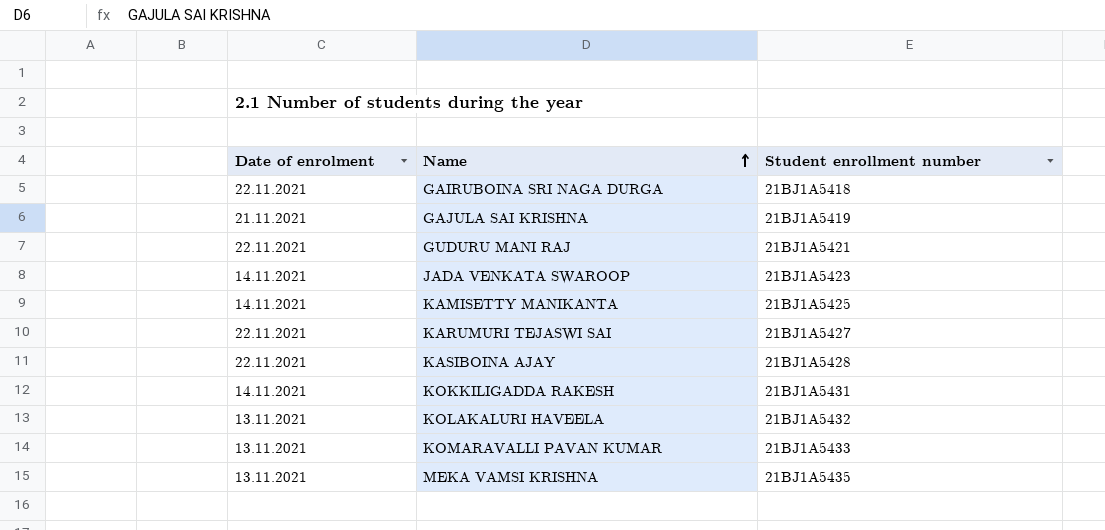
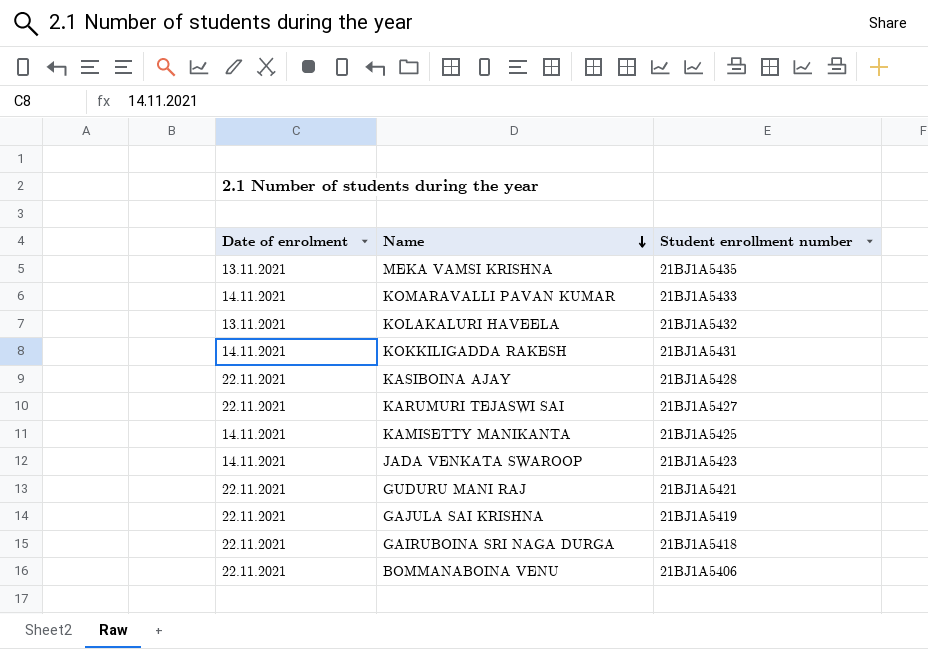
row order: Name ascending -> Name descending
KOMARAVALLI PAVAN KUMAR | Date of enrolment: 13.11.2021 -> 14.11.2021
GAJULA SAI KRISHNA | Date of enrolment: 21.11.2021 -> 22.11.2021
row BOMMANABOINA VENU: none -> 22.11.2021 | 21BJ1A5406

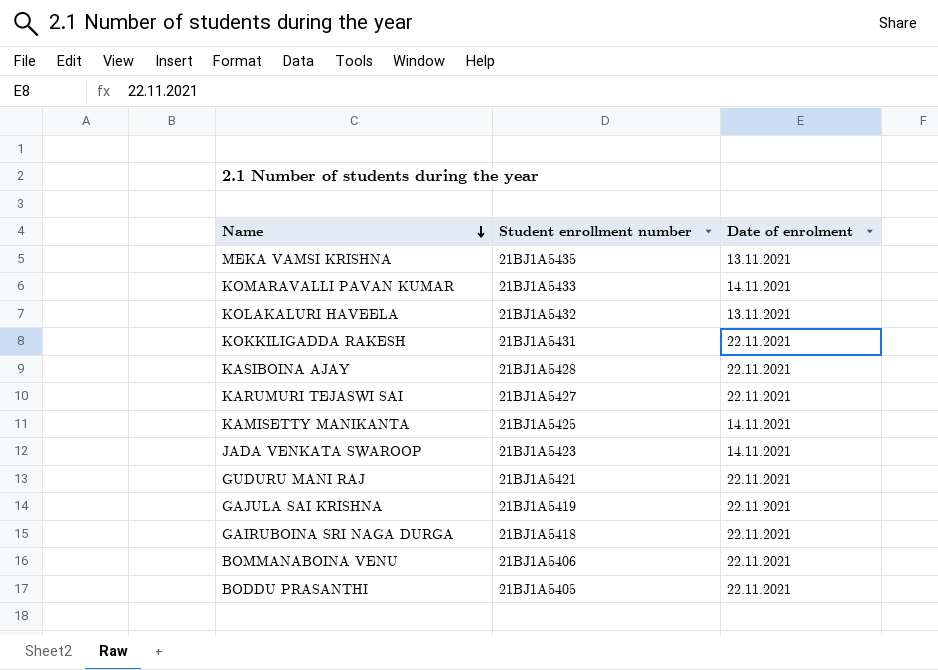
column Date of enrolment | position: 1 -> 3
KOKKILIGADDA RAKESH | Date of enrolment: 14.11.2021 -> 22.11.2021
row BODDU PRASANTHI: none -> 21BJ1A5405 | 22.11.2021

